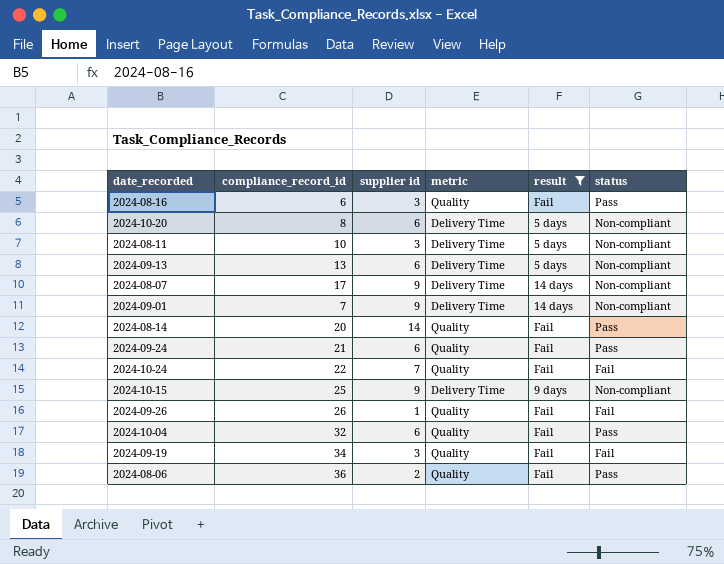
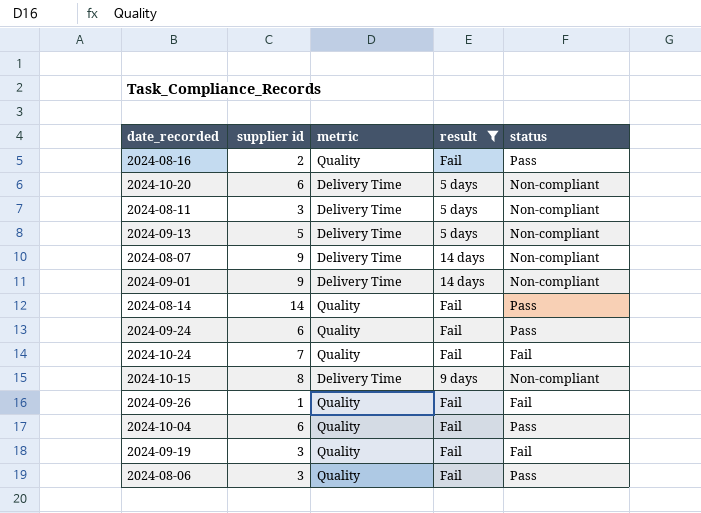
column compliance_record_id | position: 2 -> none
2024-08-16 | supplier id: 3 -> 2
2024-09-13 | supplier id: 6 -> 5
2024-10-15 | supplier id: 9 -> 8
2024-08-06 | supplier id: 2 -> 3

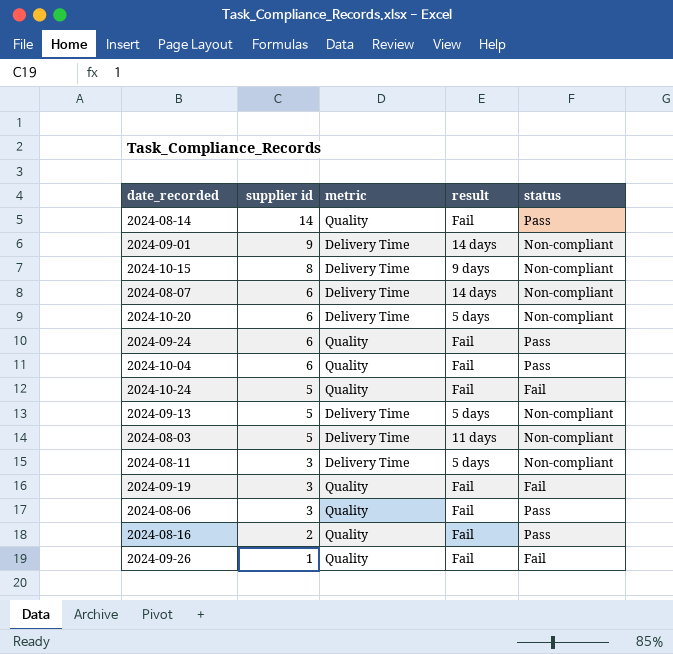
filter: result != 11 days -> none
row order: none -> supplier id descending
2024-08-07 | supplier id: 9 -> 6
2024-10-24 | supplier id: 7 -> 5

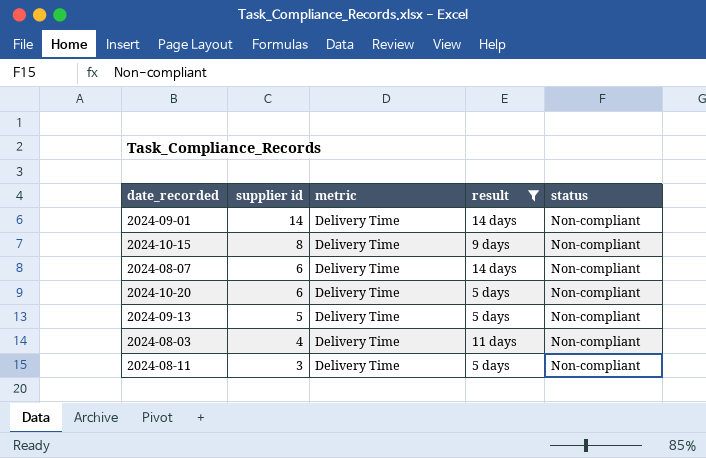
filter: none -> result != Fail
2024-09-01 | supplier id: 9 -> 14
2024-08-03 | supplier id: 5 -> 4

